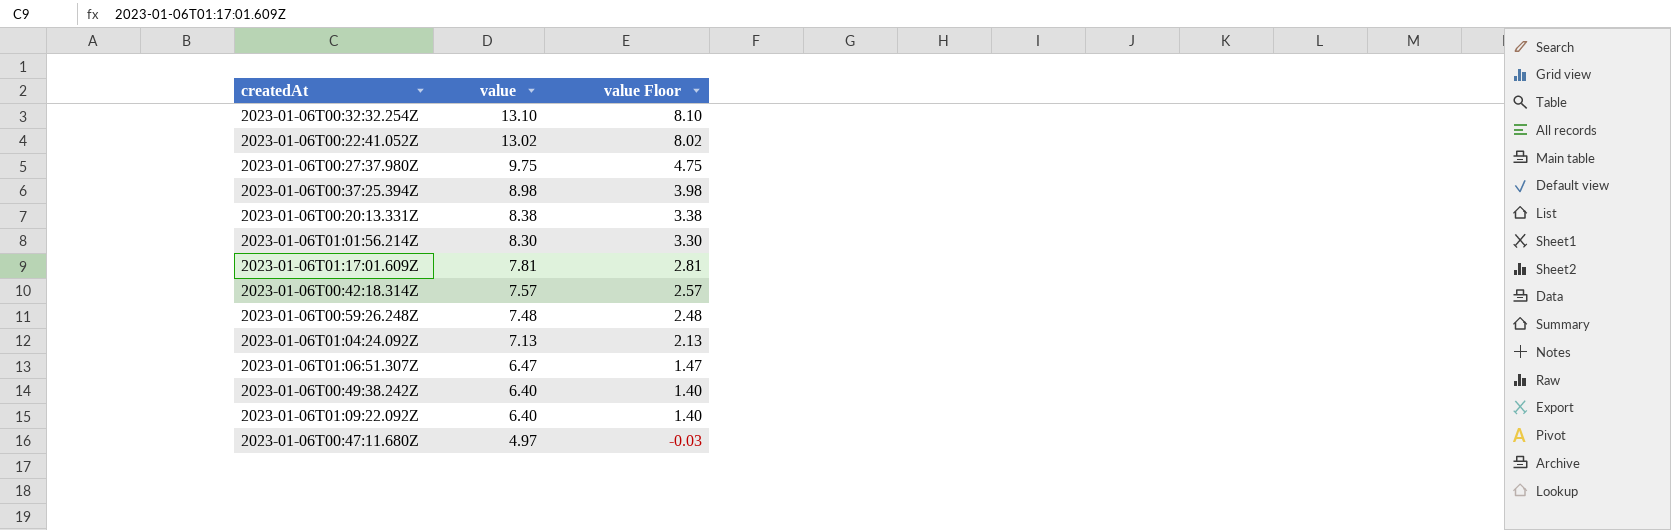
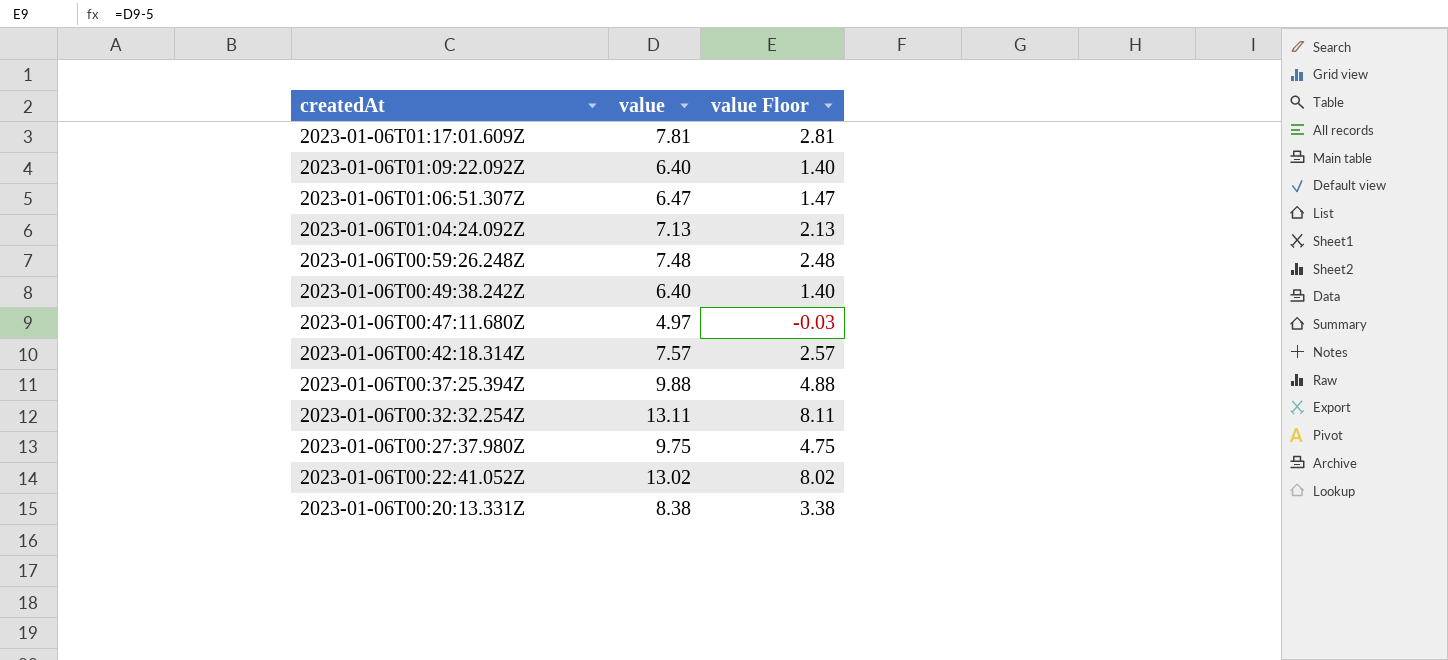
row order: value descending -> createdAt descending
row 2023-01-06T01:01:56.214Z: 8.30 | 3.30 -> none
2023-01-06T00:37:25.394Z | value: 8.98 -> 9.88
2023-01-06T00:37:25.394Z | value Floor: 3.98 -> 4.88
2023-01-06T00:32:32.254Z | value: 13.10 -> 13.11
2023-01-06T00:32:32.254Z | value Floor: 8.10 -> 8.11

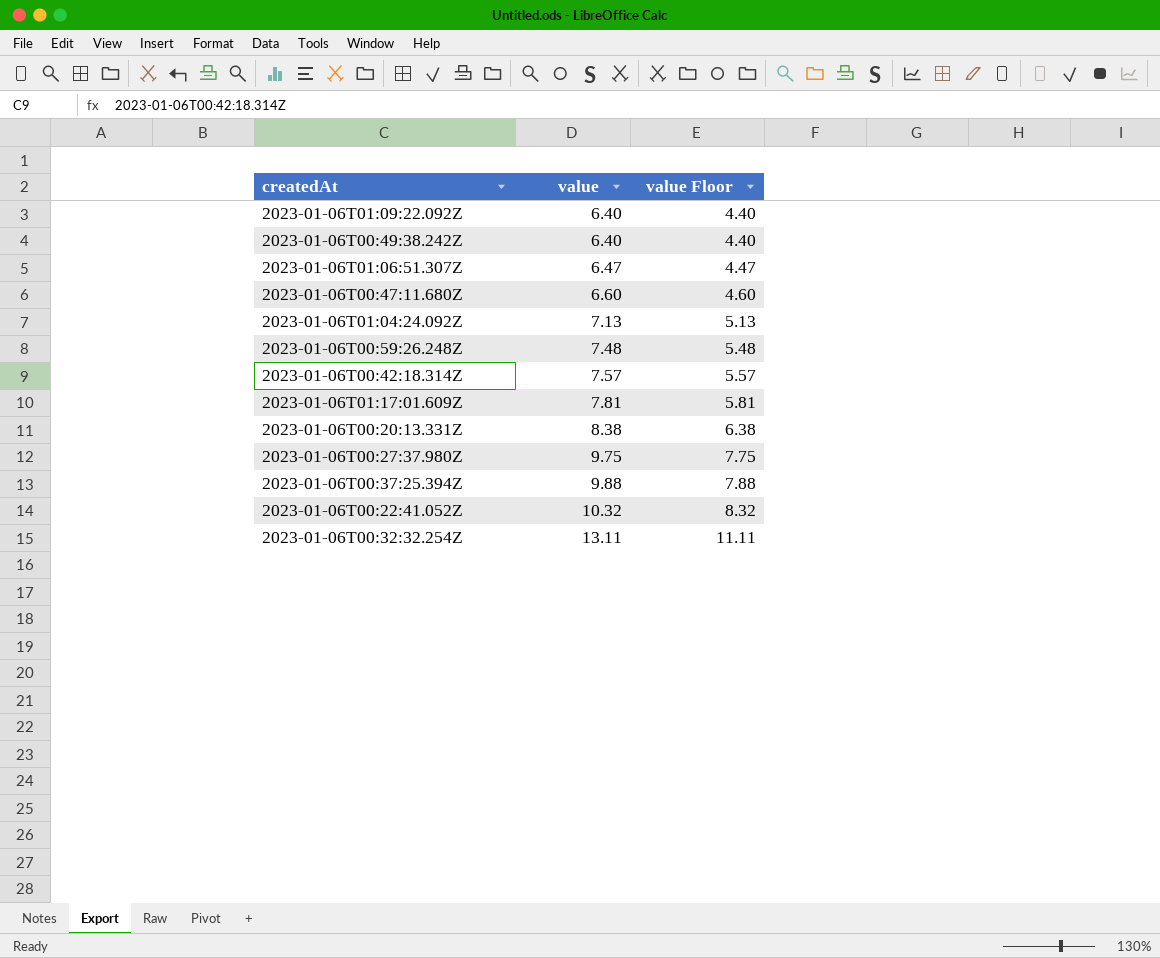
row order: createdAt descending -> value ascending
column value Floor | formula: [value] - 5 -> [value] - 2
2023-01-06T00:47:11.680Z | value: 4.97 -> 6.60
2023-01-06T00:22:41.052Z | value: 13.02 -> 10.32

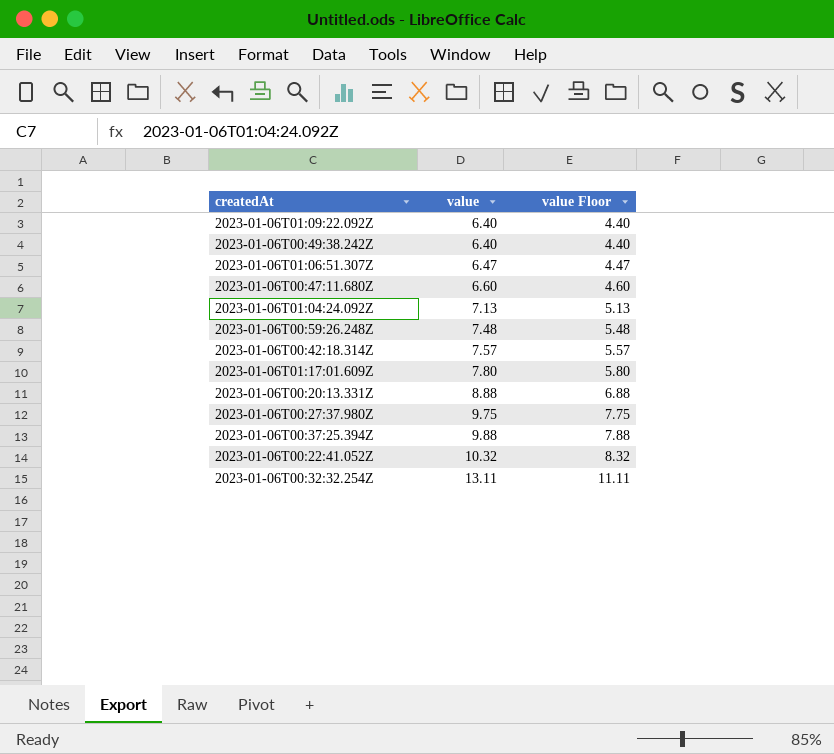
2023-01-06T01:17:01.609Z | value: 7.81 -> 7.80
2023-01-06T01:17:01.609Z | value Floor: 5.81 -> 5.80
2023-01-06T00:20:13.331Z | value: 8.38 -> 8.88
2023-01-06T00:20:13.331Z | value Floor: 6.38 -> 6.88

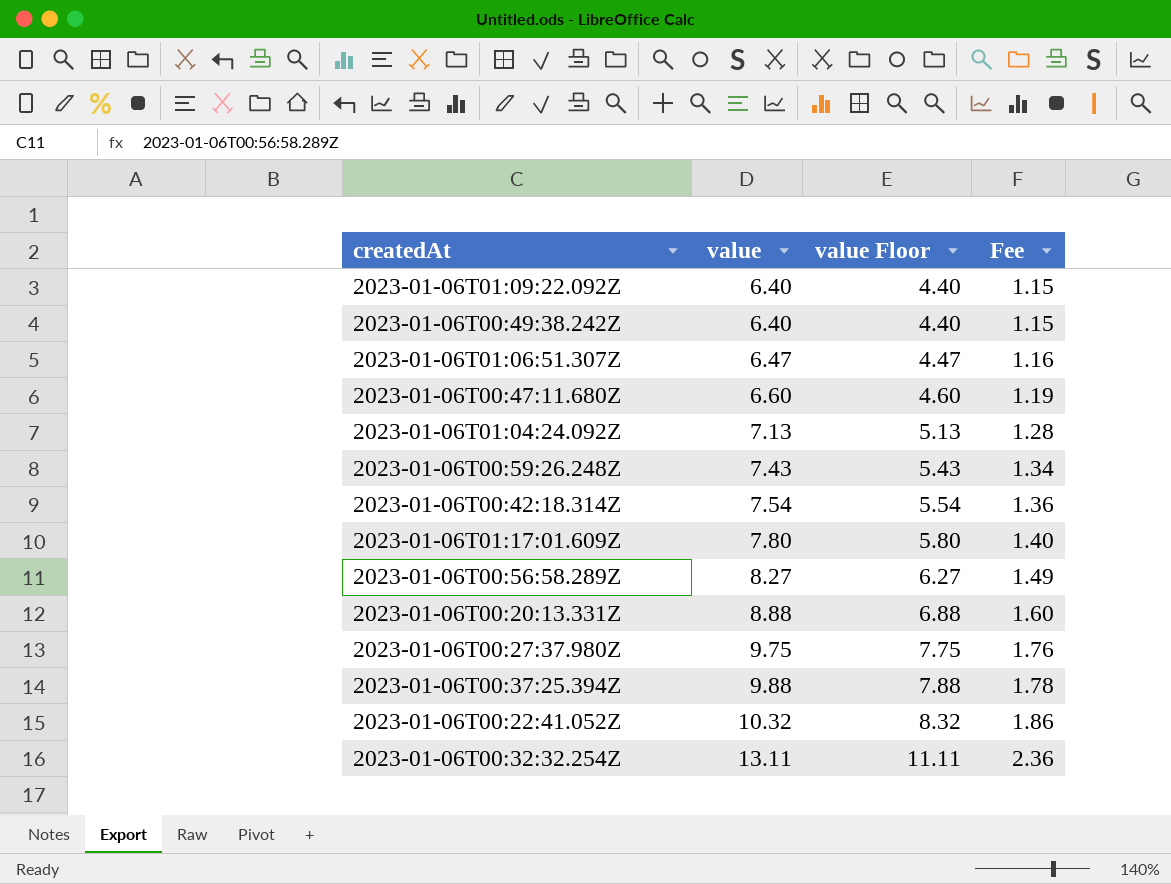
column Fee | formula: none -> [value] * 0.18
2023-01-06T00:59:26.248Z | value: 7.48 -> 7.43
2023-01-06T00:59:26.248Z | value Floor: 5.48 -> 5.43
2023-01-06T00:42:18.314Z | value: 7.57 -> 7.54
2023-01-06T00:42:18.314Z | value Floor: 5.57 -> 5.54
row 2023-01-06T00:56:58.289Z: none -> 8.27 | 6.27 | 1.49

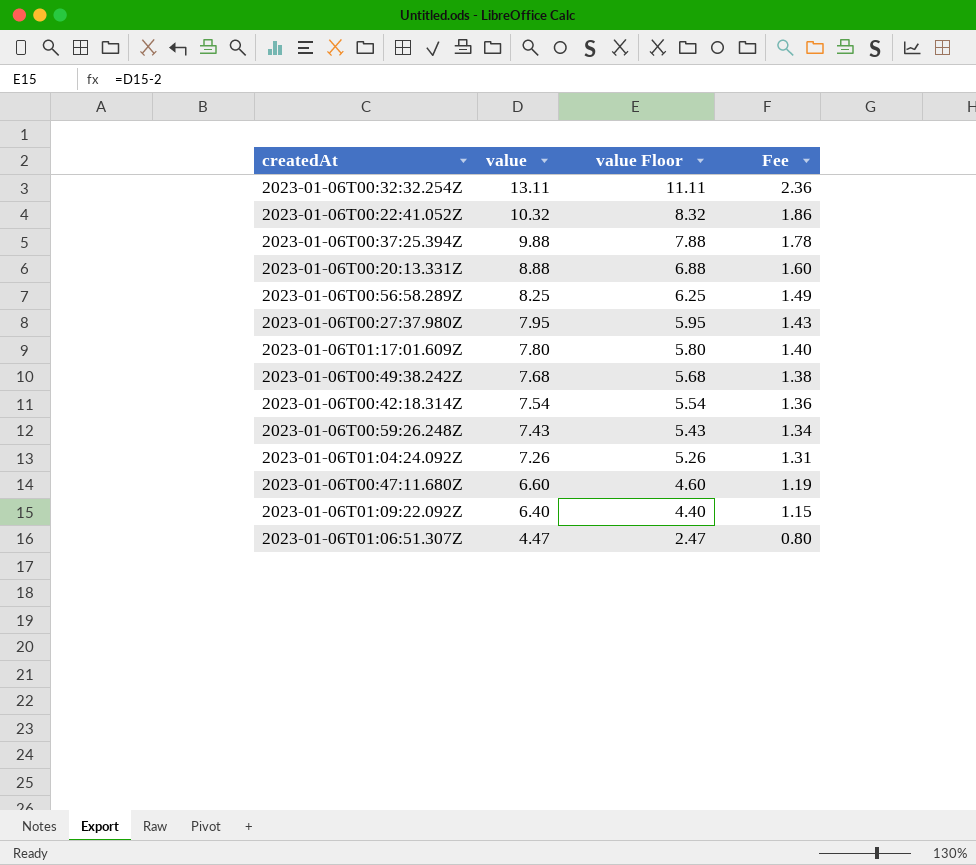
row order: value ascending -> value descending
2023-01-06T00:56:58.289Z | value: 8.27 -> 8.25
2023-01-06T00:56:58.289Z | value Floor: 6.27 -> 6.25
2023-01-06T00:27:37.980Z | value: 9.75 -> 7.95
2023-01-06T00:27:37.980Z | value Floor: 7.75 -> 5.95
2023-01-06T00:27:37.980Z | Fee: 1.76 -> 1.43
2023-01-06T00:49:38.242Z | value: 6.40 -> 7.68
2023-01-06T00:49:38.242Z | value Floor: 4.40 -> 5.68
2023-01-06T00:49:38.242Z | Fee: 1.15 -> 1.38
2023-01-06T01:04:24.092Z | value: 7.13 -> 7.26
2023-01-06T01:04:24.092Z | value Floor: 5.13 -> 5.26
2023-01-06T01:04:24.092Z | Fee: 1.28 -> 1.31
2023-01-06T01:06:51.307Z | value: 6.47 -> 4.47
2023-01-06T01:06:51.307Z | value Floor: 4.47 -> 2.47
2023-01-06T01:06:51.307Z | Fee: 1.16 -> 0.80

